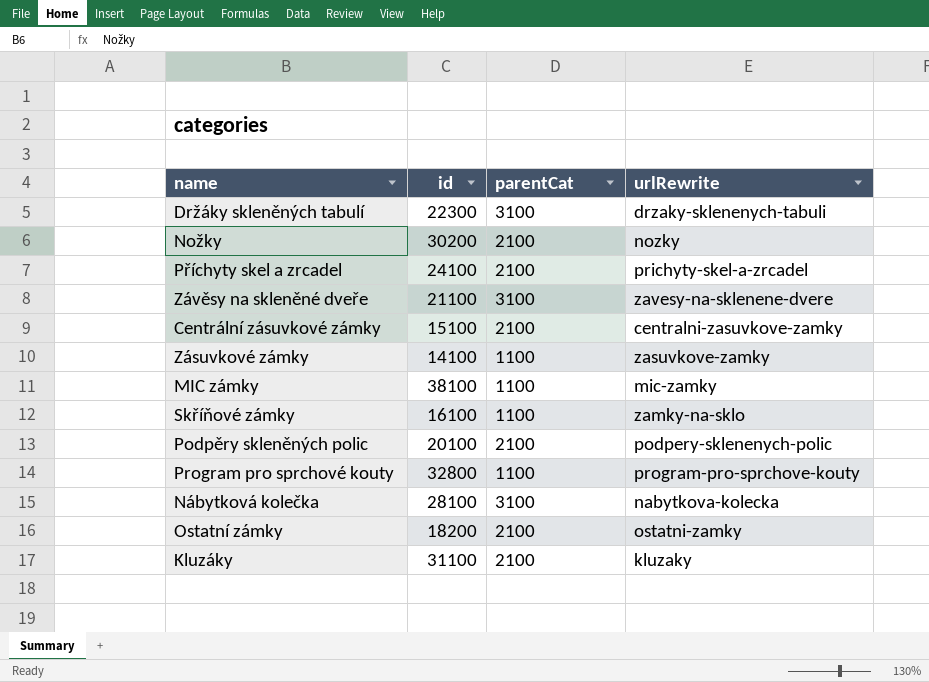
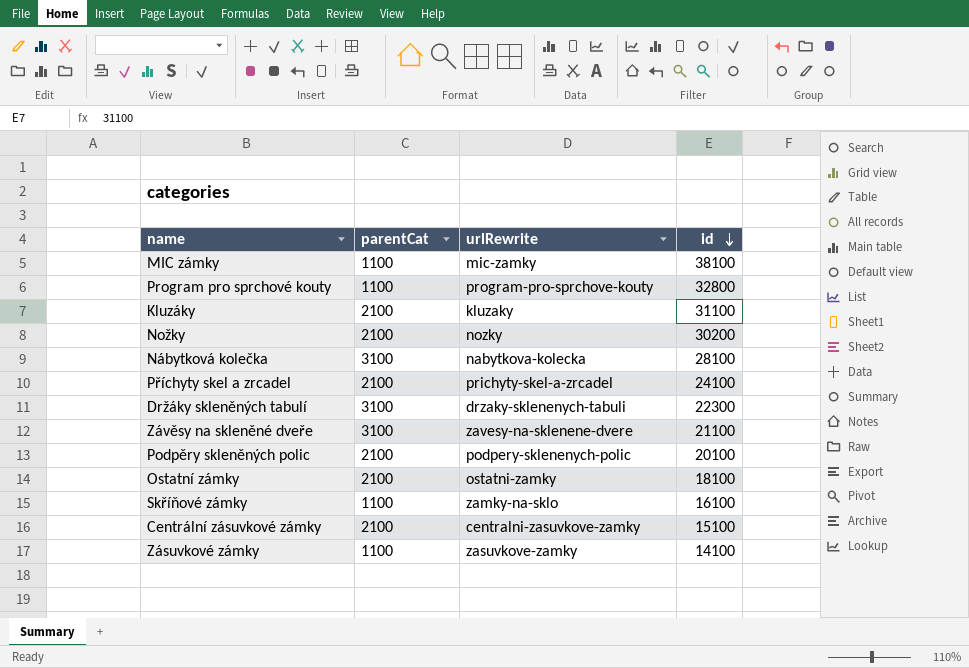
row order: none -> id descending
column id | position: 2 -> 4
Ostatní zámky | id: 18200 -> 18100

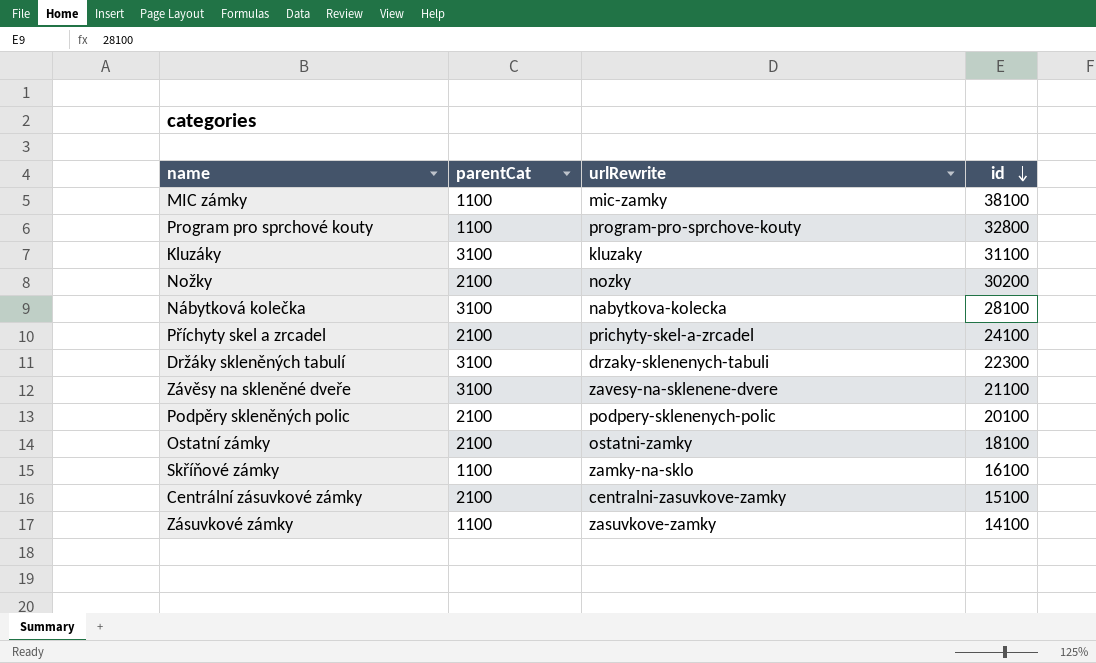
Kluzáky | parentCat: 2100 -> 3100

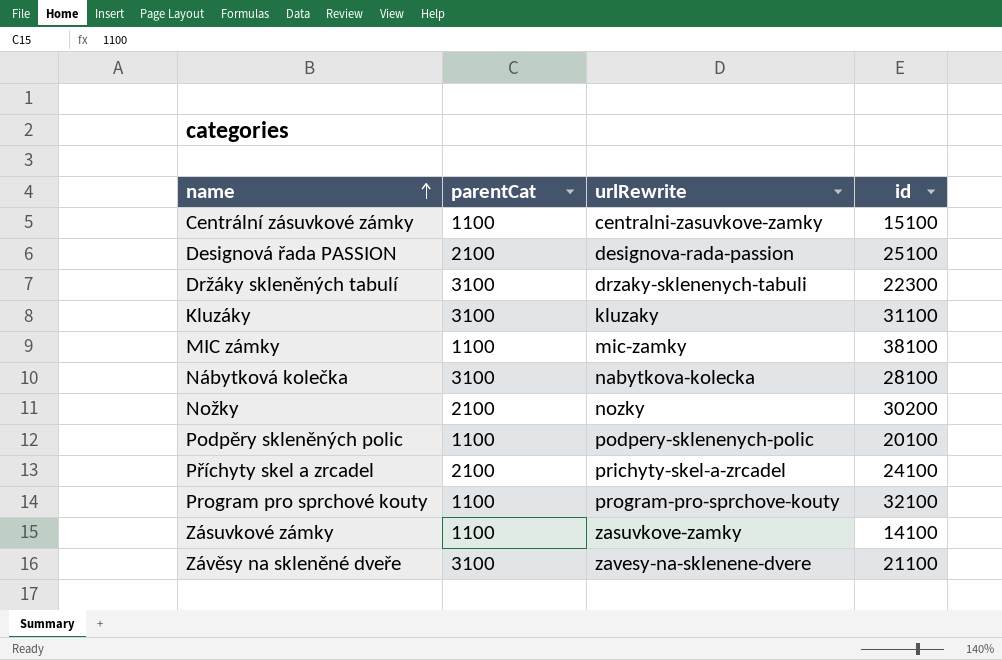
row order: id descending -> name ascending
row Ostatní zámky: 2100 | ostatni-zamky | 18100 -> none
row Skříňové zámky: 1100 | zamky-na-sklo | 16100 -> none
Centrální zásuvkové zámky | parentCat: 2100 -> 1100
row Designová řada PASSION: none -> 2100 | designova-rada-passion | 25100
Podpěry skleněných polic | parentCat: 2100 -> 1100
Program pro sprchové kouty | id: 32800 -> 32100

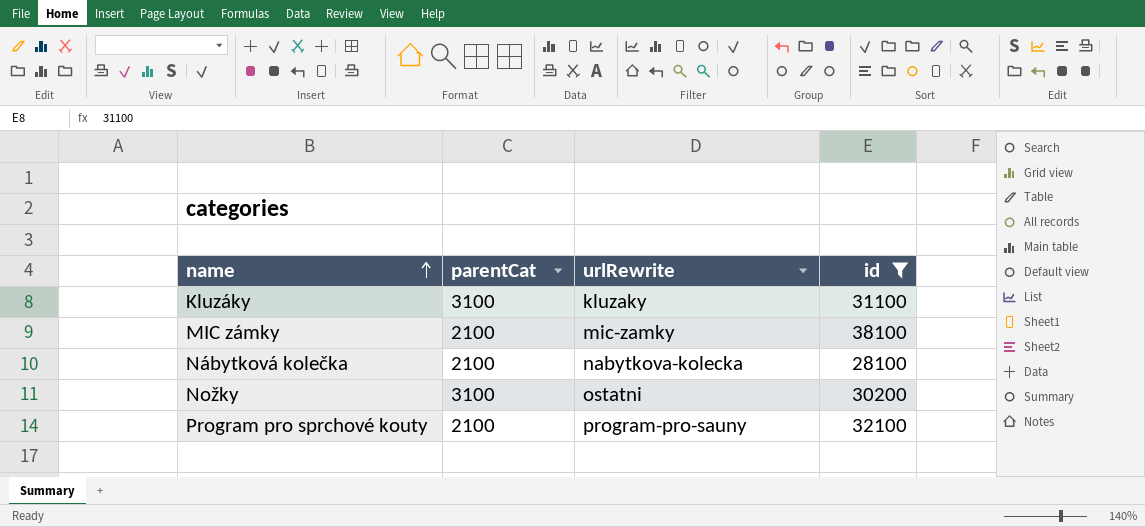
filter: none -> id >= 28100
MIC zámky | parentCat: 1100 -> 2100
Nábytková kolečka | parentCat: 3100 -> 2100
Nožky | parentCat: 2100 -> 3100
Nožky | urlRewrite: nozky -> ostatni
Program pro sprchové kouty | parentCat: 1100 -> 2100
Program pro sprchové kouty | urlRewrite: program-pro-sprchove-kouty -> program-pro-sauny

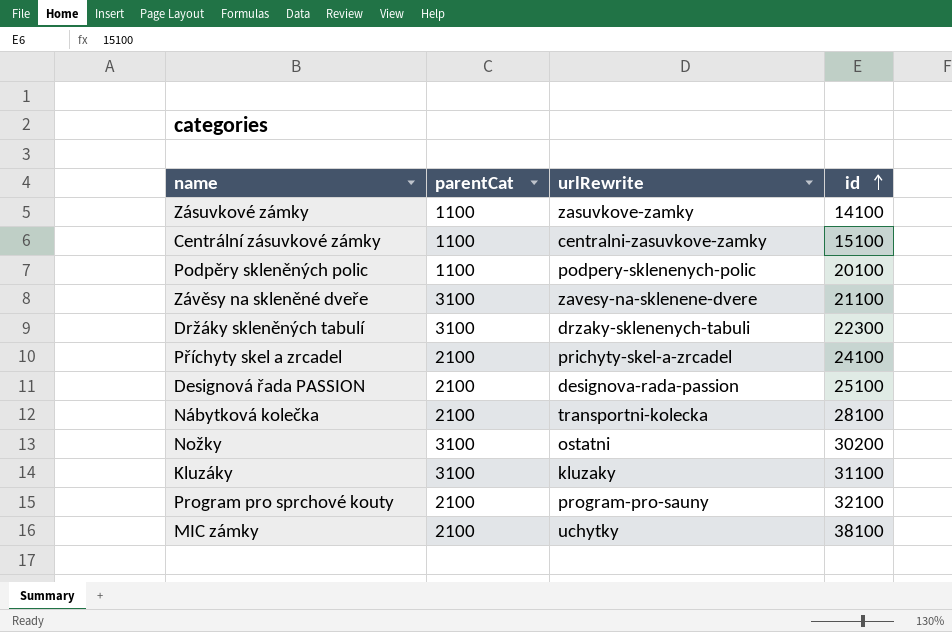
filter: id >= 28100 -> none
row order: name ascending -> id ascending
Nábytková kolečka | urlRewrite: nabytkova-kolecka -> transportni-kolecka
MIC zámky | urlRewrite: mic-zamky -> uchytky

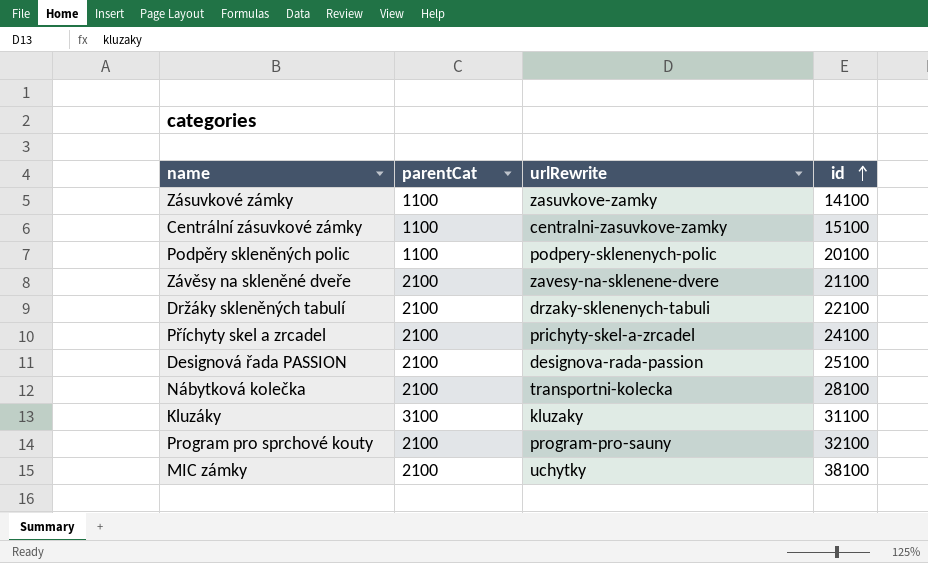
row Nožky: 3100 | ostatni | 30200 -> none
Závěsy na skleněné dveře | parentCat: 3100 -> 2100
Držáky skleněných tabulí | parentCat: 3100 -> 2100
Držáky skleněných tabulí | id: 22300 -> 22100

